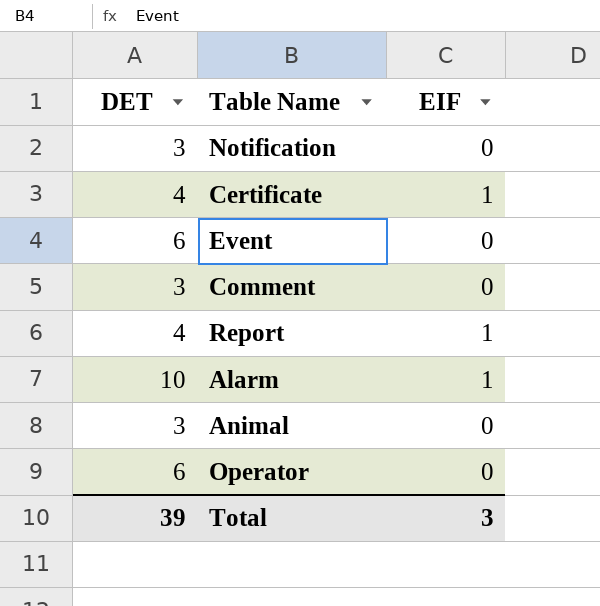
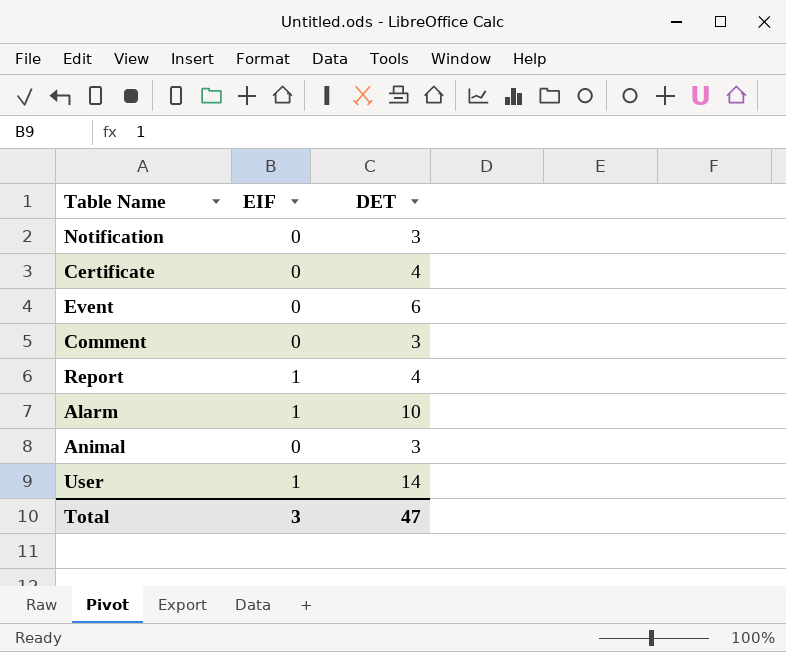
column DET | position: 1 -> 3
row Operator: 6 | 0 -> none
Certificate | EIF: 1 -> 0
row User: none -> 1 | 14
Total | DET: 39 -> 47

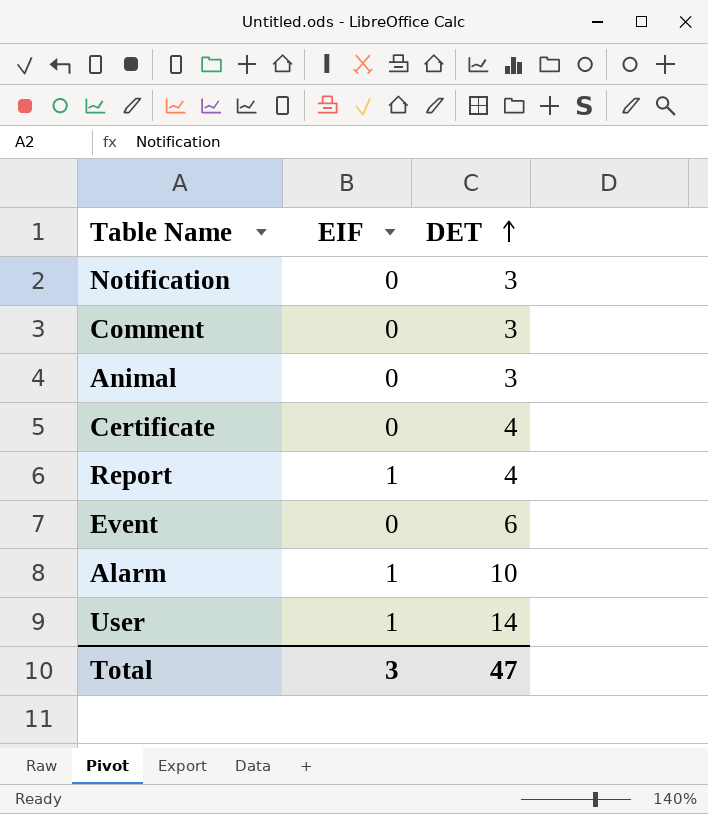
row order: none -> DET ascending

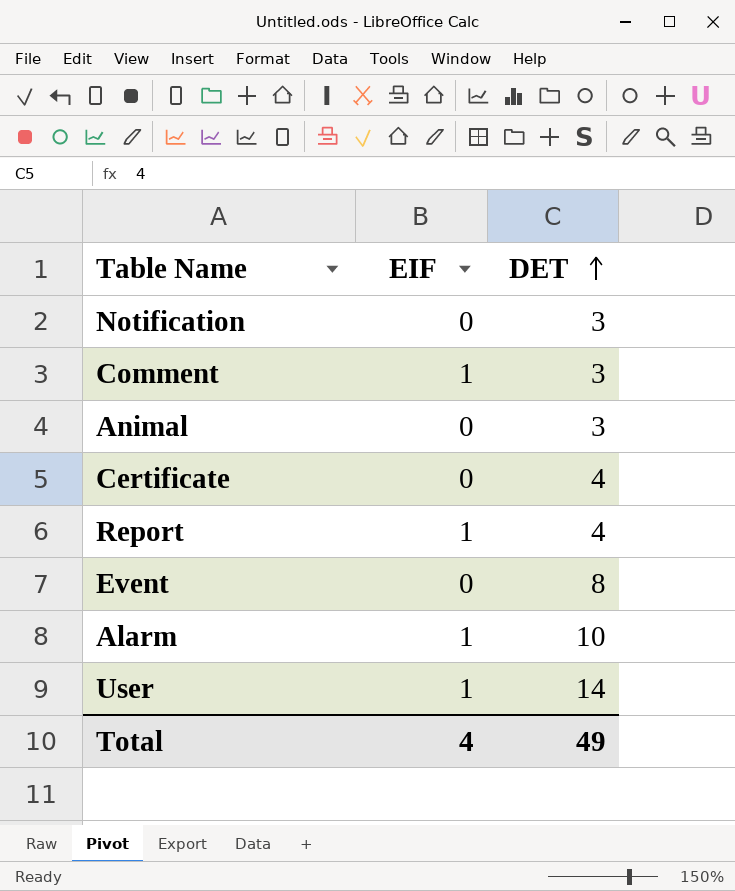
Comment | EIF: 0 -> 1
Event | DET: 6 -> 8
Total | EIF: 3 -> 4
Total | DET: 47 -> 49

